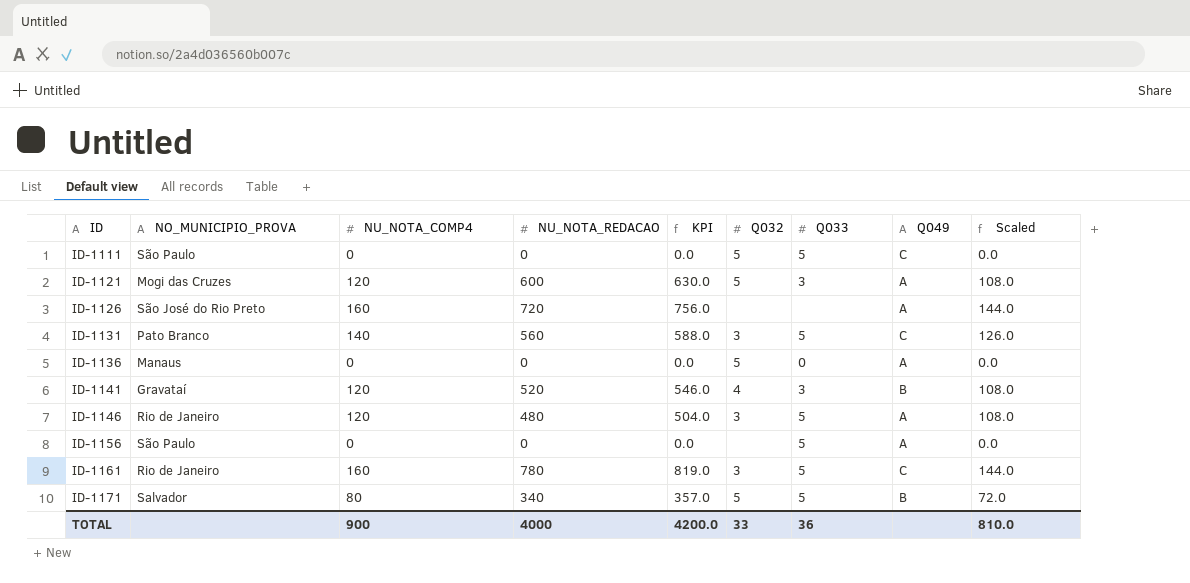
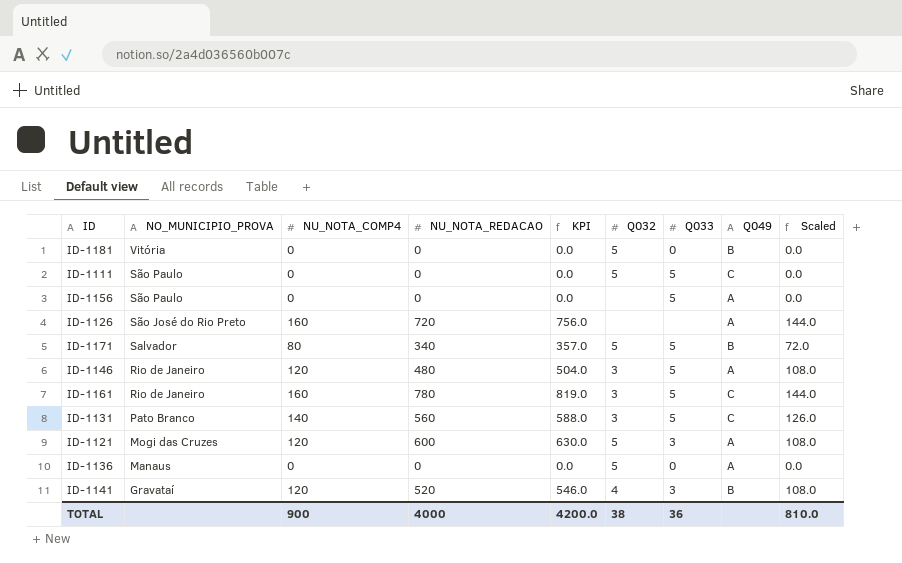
row order: ID ascending -> NO_MUNICIPIO_PROVA descending
row ID-1181: none -> Vitória | 0 | 0 | 0.0 | 5 | 0 | B | 0.0
TOTAL | Q032: 33 -> 38

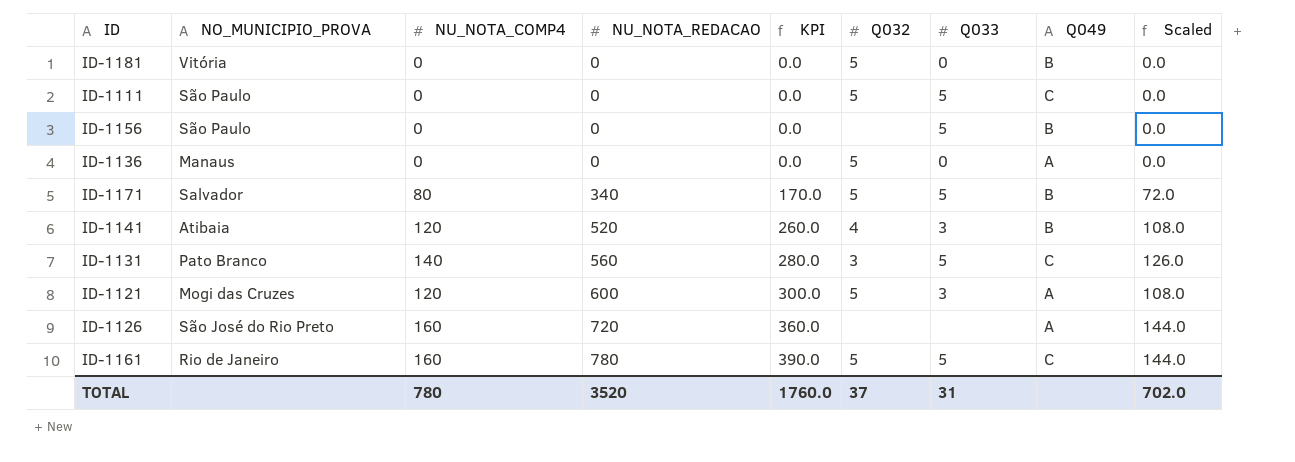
row order: NO_MUNICIPIO_PROVA descending -> NU_NOTA_REDACAO ascending
column KPI | formula: [NU_NOTA_REDACAO] * 1.05 -> [NU_NOTA_REDACAO] * 0.5
row ID-1146: Rio de Janeiro | 120 | 480 | 504.0 | 3 | 5 | A | 108.0 -> none
ID-1156 | Q049: A -> B
ID-1141 | NO_MUNICIPIO_PROVA: Gravataí -> Atibaia
ID-1161 | Q032: 3 -> 5
TOTAL | NU_NOTA_COMP4: 900 -> 780
TOTAL | NU_NOTA_REDACAO: 4000 -> 3520
TOTAL | KPI: 4200.0 -> 1760.0
TOTAL | Q032: 38 -> 37
TOTAL | Q033: 36 -> 31
TOTAL | Scaled: 810.0 -> 702.0

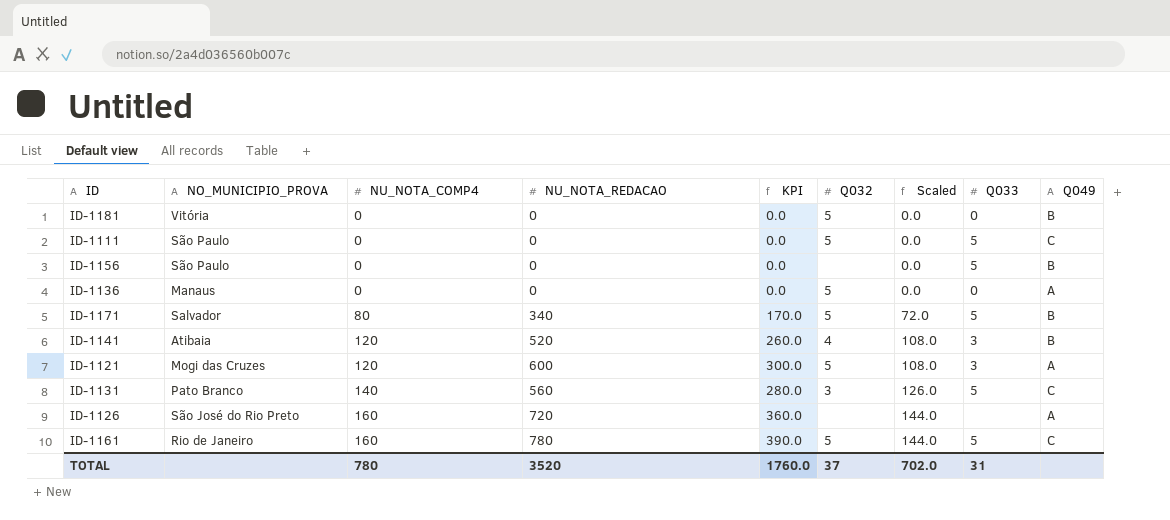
row order: NU_NOTA_REDACAO ascending -> NU_NOTA_COMP4 ascending
column Scaled | position: 9 -> 7

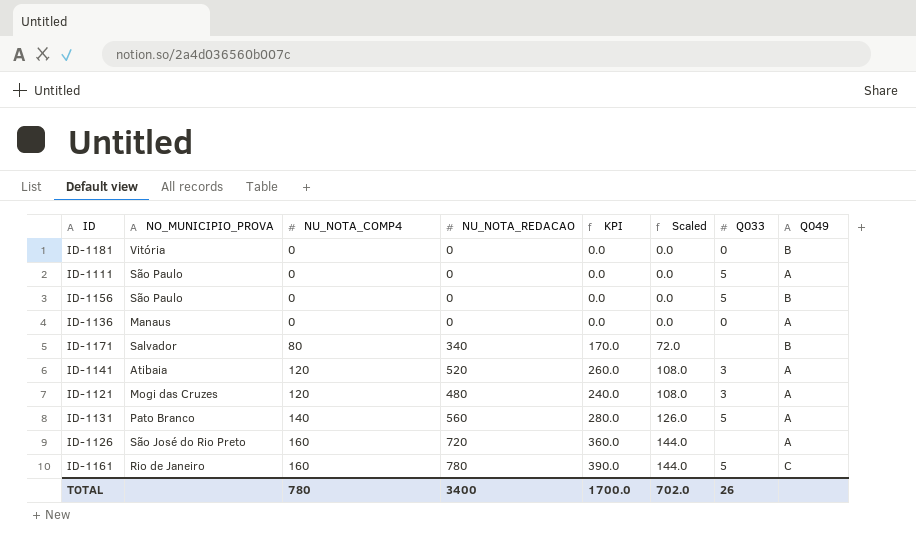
column Q032 | position: 6 -> none
ID-1111 | Q049: C -> A
ID-1171 | Q033: 5 -> none
ID-1141 | Q049: B -> A
ID-1121 | NU_NOTA_REDACAO: 600 -> 480
ID-1121 | KPI: 300.0 -> 240.0
ID-1131 | Q049: C -> A
TOTAL | NU_NOTA_REDACAO: 3520 -> 3400
TOTAL | KPI: 1760.0 -> 1700.0
TOTAL | Q033: 31 -> 26

